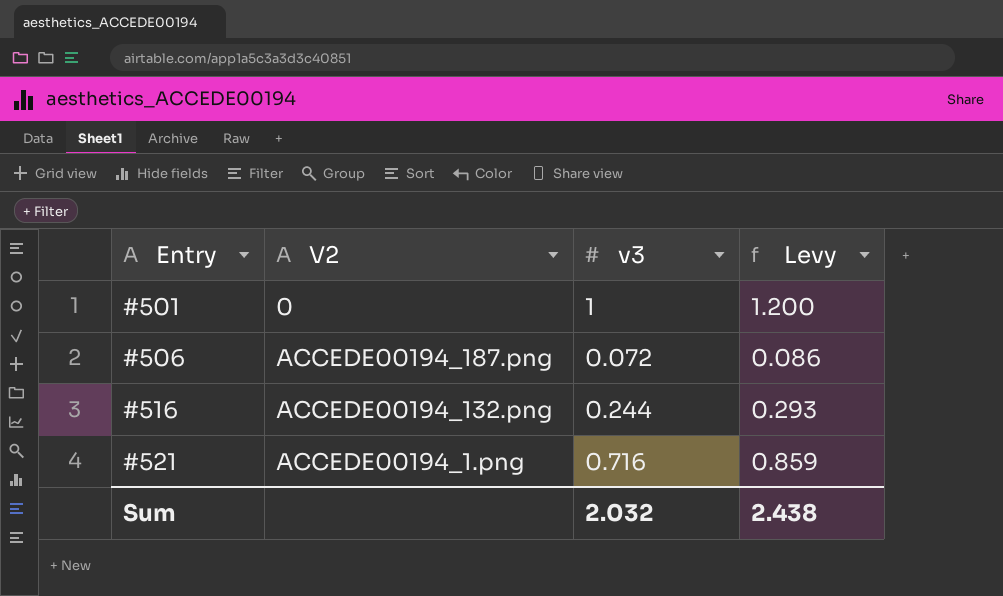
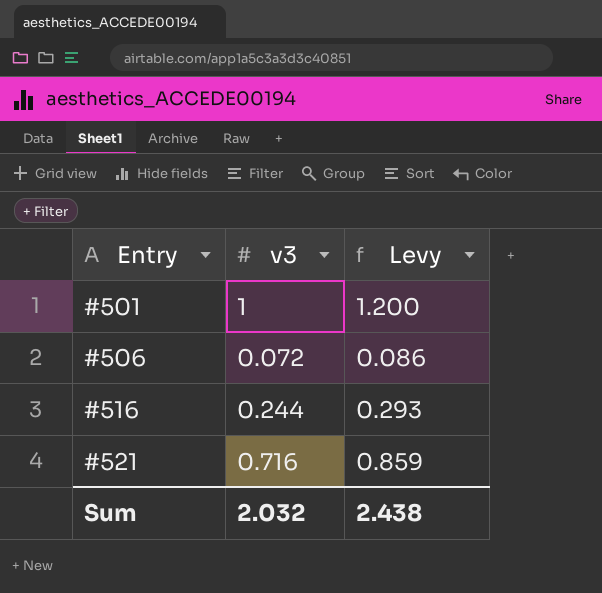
column V2 | position: 2 -> none

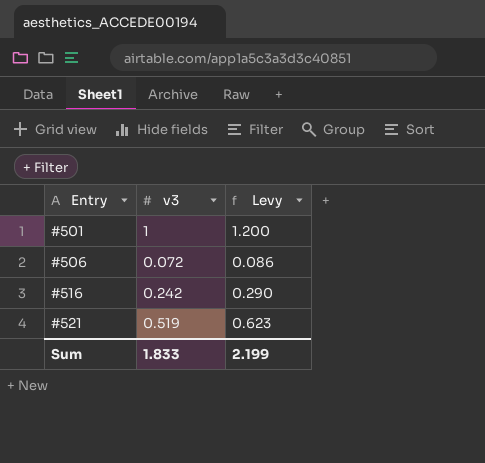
#516 | v3: 0.244 -> 0.242
#516 | Levy: 0.293 -> 0.290
#521 | v3: 0.716 -> 0.519
#521 | Levy: 0.859 -> 0.623
Sum | v3: 2.032 -> 1.833
Sum | Levy: 2.438 -> 2.199

